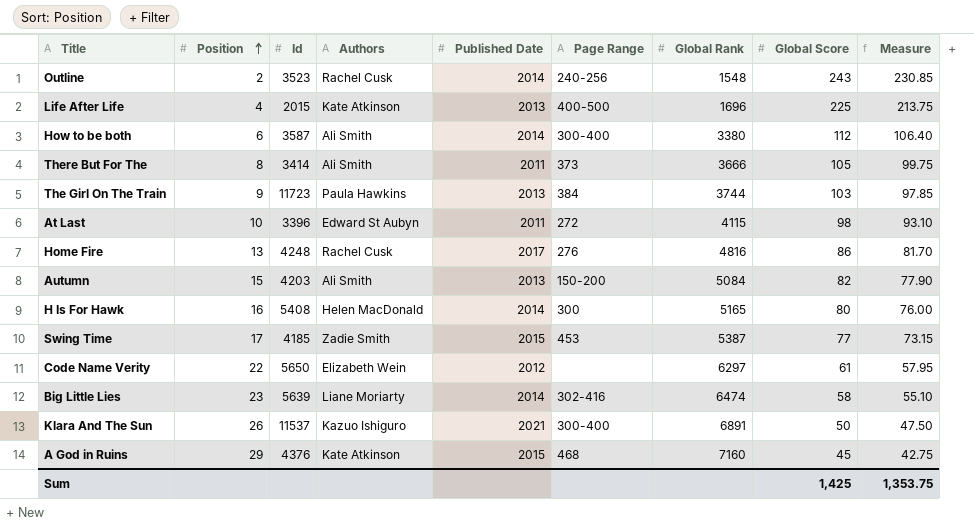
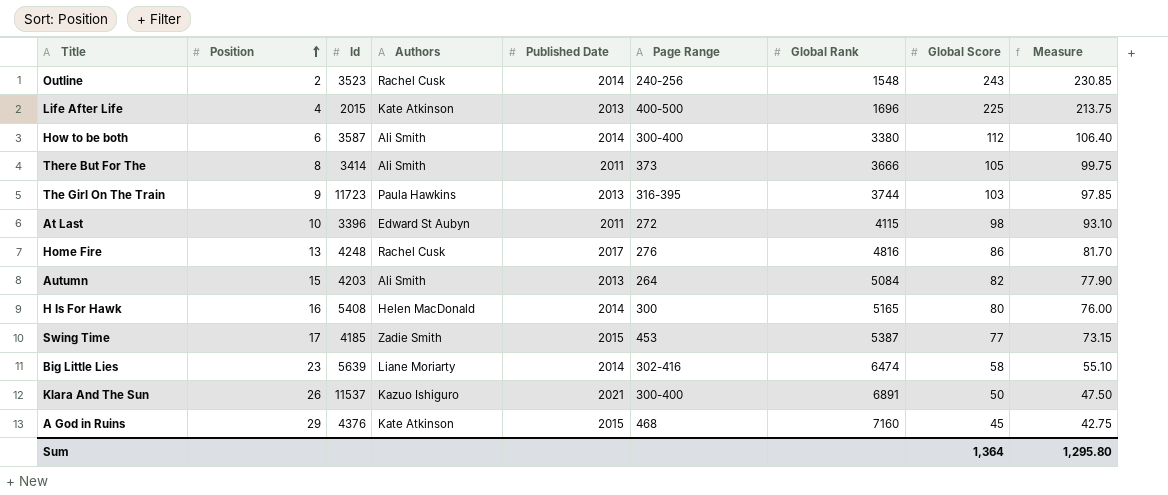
row Code Name Verity: 22 | 5650 | Elizabeth Wein | 2012 | none | 6297 | 61 | 57.95 -> none
The Girl On The Train | Page Range: 384 -> 316-395
Autumn | Page Range: 150-200 -> 264
Sum | Global Score: 1,425 -> 1,364
Sum | Measure: 1,353.75 -> 1,295.80

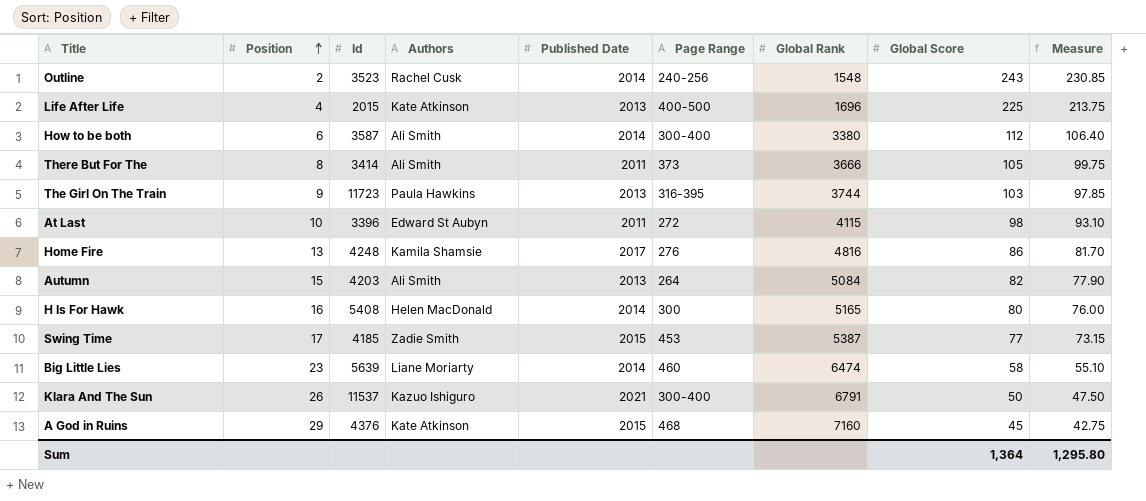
Home Fire | Authors: Rachel Cusk -> Kamila Shamsie
Big Little Lies | Page Range: 302-416 -> 460
Klara And The Sun | Global Rank: 6891 -> 6791

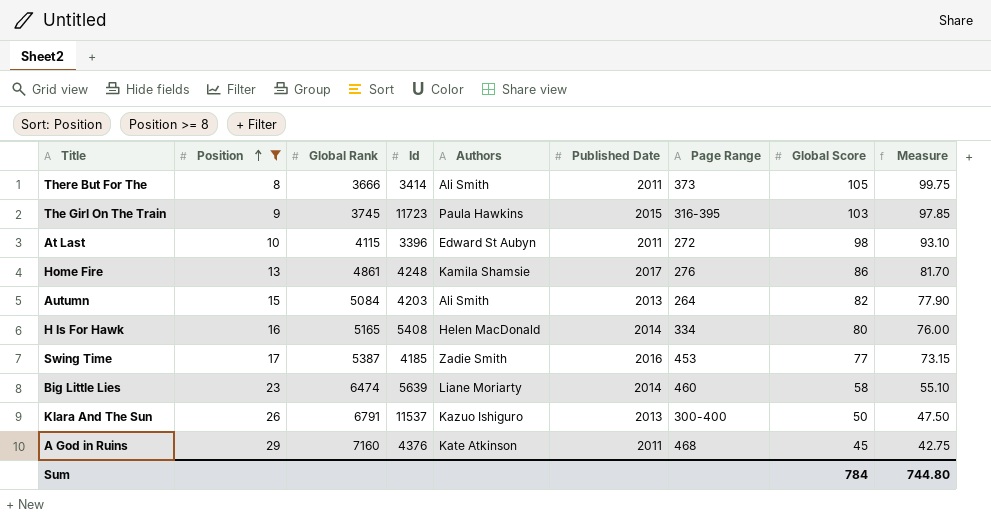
filter: none -> Position >= 8
column Global Rank | position: 7 -> 3
The Girl On The Train | Global Rank: 3744 -> 3745
The Girl On The Train | Published Date: 2013 -> 2015
Home Fire | Global Rank: 4816 -> 4861
H Is For Hawk | Page Range: 300 -> 334
Swing Time | Published Date: 2015 -> 2016
Klara And The Sun | Published Date: 2021 -> 2013
A God in Ruins | Published Date: 2015 -> 2011
Sum | Global Score: 1,364 -> 784
Sum | Measure: 1,295.80 -> 744.80

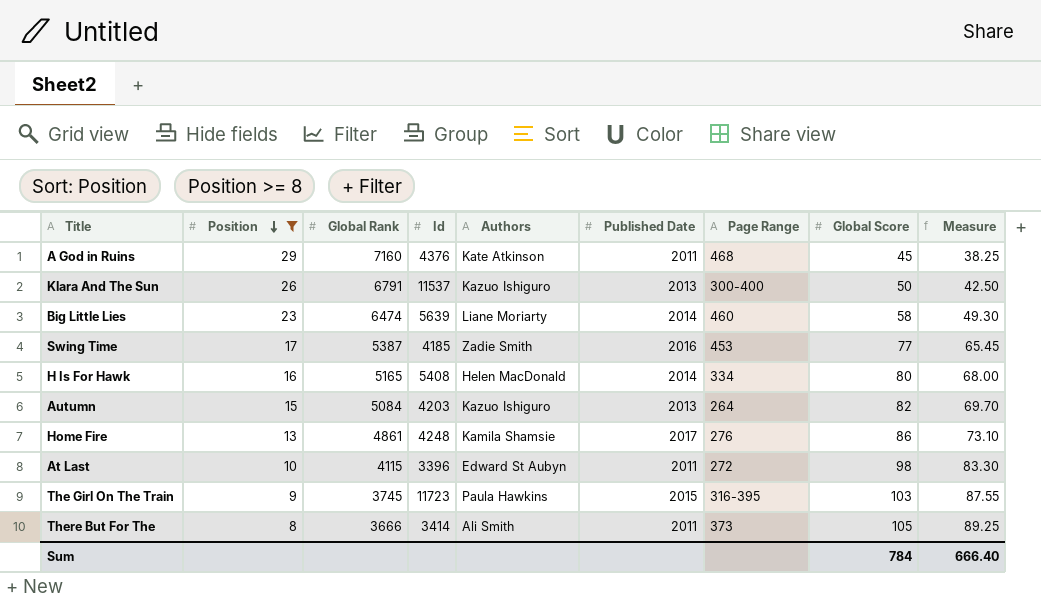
row order: Position ascending -> Position descending
column Measure | formula: [Global Score] * 0.95 -> [Global Score] * 0.85
Autumn | Authors: Ali Smith -> Kazuo Ishiguro
Sum | Measure: 744.80 -> 666.40

